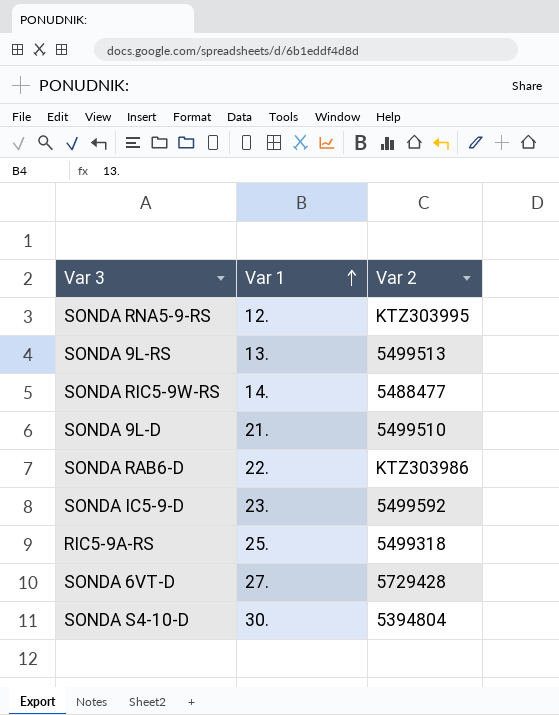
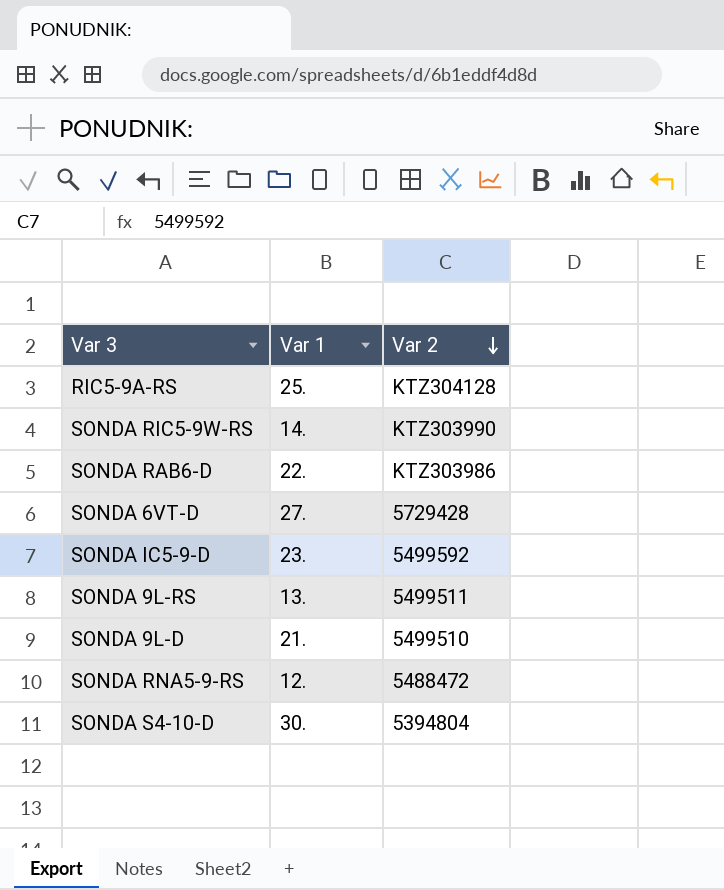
row order: Var 1 ascending -> Var 2 descending
RIC5-9A-RS | Var 2: 5499318 -> KTZ304128
SONDA RIC5-9W-RS | Var 2: 5488477 -> KTZ303990
SONDA 9L-RS | Var 2: 5499513 -> 5499511
SONDA RNA5-9-RS | Var 2: KTZ303995 -> 5488472

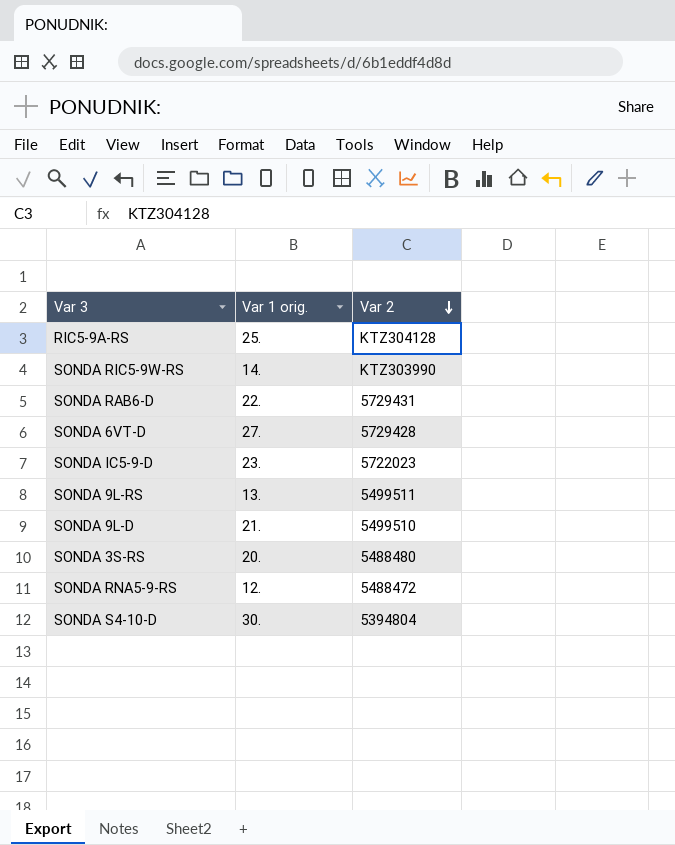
column name: Var 1 -> Var 1 orig.
SONDA RAB6-D | Var 2: KTZ303986 -> 5729431
SONDA IC5-9-D | Var 2: 5499592 -> 5722023
row SONDA 3S-RS: none -> 20. | 5488480

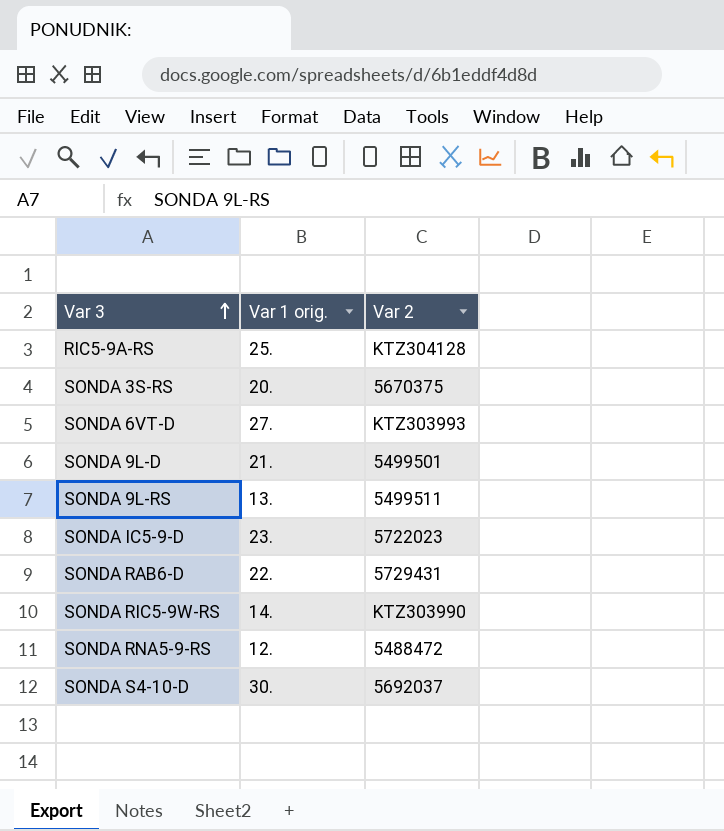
row order: Var 2 descending -> Var 3 ascending
SONDA 3S-RS | Var 2: 5488480 -> 5670375
SONDA 6VT-D | Var 2: 5729428 -> KTZ303993
SONDA 9L-D | Var 2: 5499510 -> 5499501
SONDA S4-10-D | Var 2: 5394804 -> 5692037

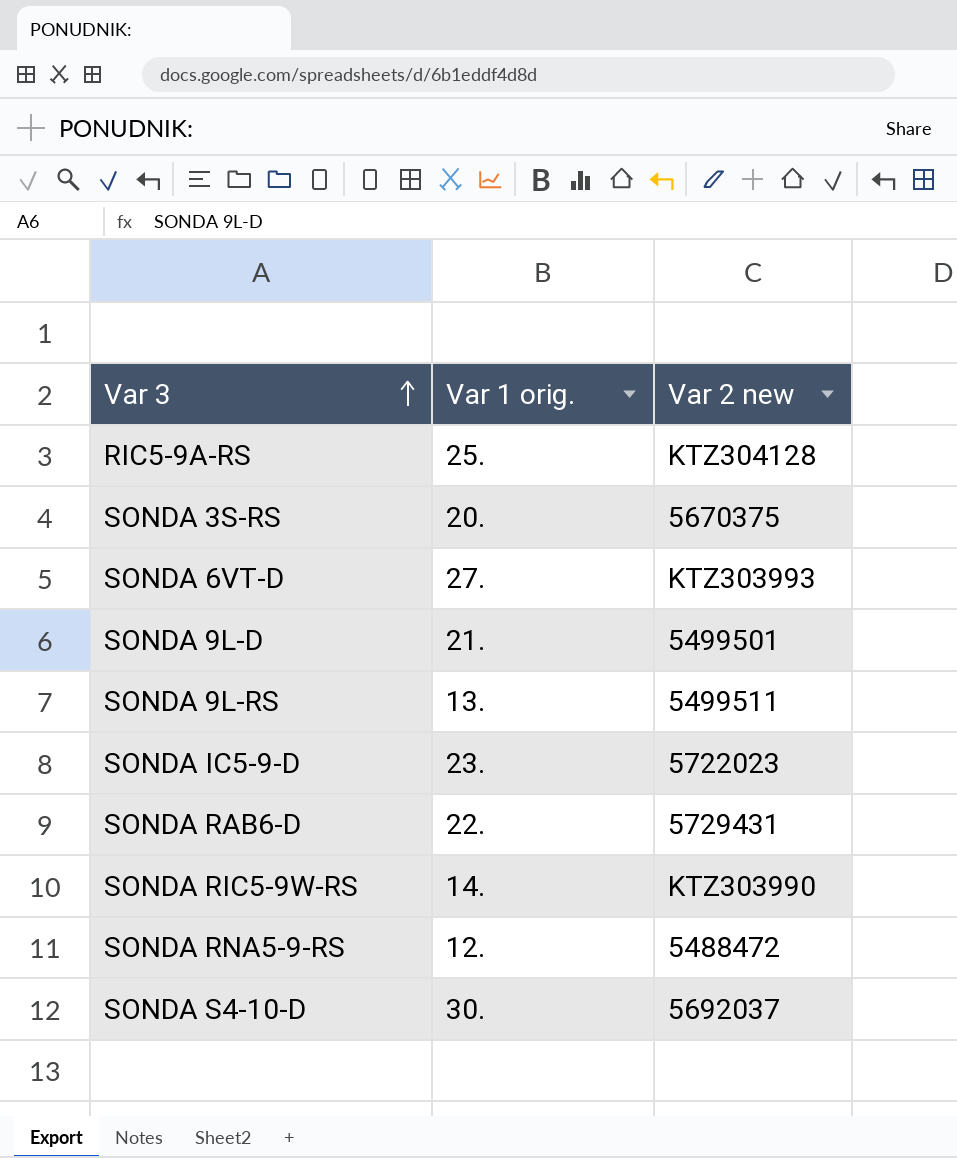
column name: Var 2 -> Var 2 new

